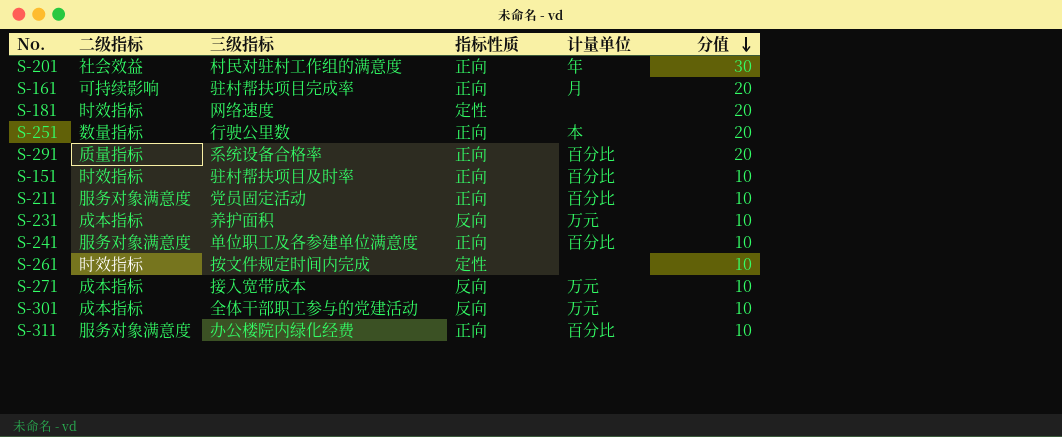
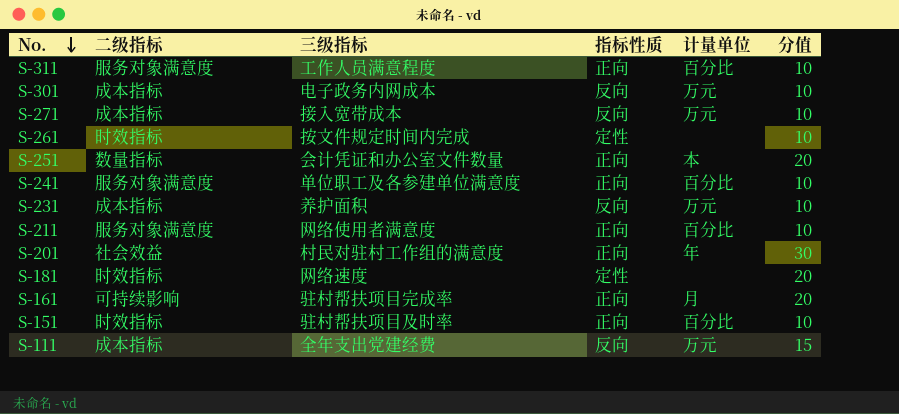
row order: 分值 descending -> No. descending
row S-291: 质量指标 | 系统设备合格率 | 正向 | 百分比 | 20 -> none
S-311 | 三级指标: 办公楼院内绿化经费 -> 工作人员满意程度
S-301 | 三级指标: 全体干部职工参与的党建活动 -> 电子政务内网成本
S-251 | 三级指标: 行驶公里数 -> 会计凭证和办公室文件数量
S-211 | 三级指标: 党员固定活动 -> 网络使用者满意度
row S-111: none -> 成本指标 | 全年支出党建经费 | 反向 | 万元 | 15

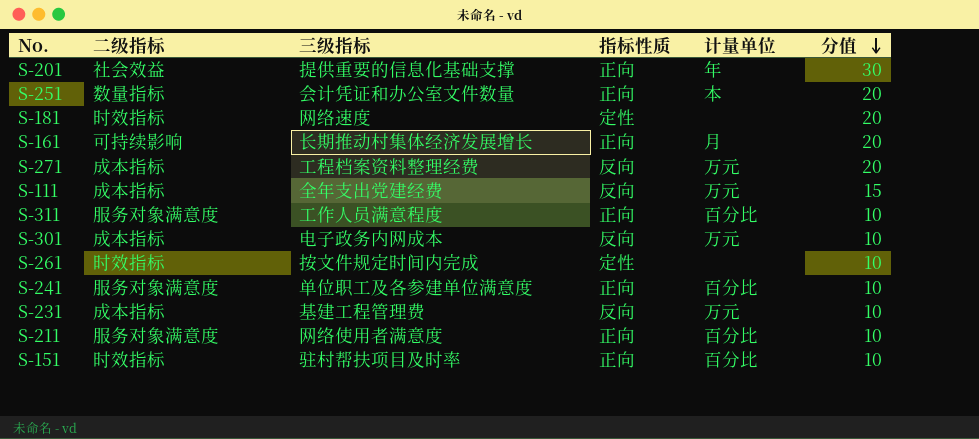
row order: No. descending -> 分值 descending
S-201 | 三级指标: 村民对驻村工作组的满意度 -> 提供重要的信息化基础支撑
S-161 | 三级指标: 驻村帮扶项目完成率 -> 长期推动村集体经济发展增长
S-271 | 三级指标: 接入宽带成本 -> 工程档案资料整理经费
S-271 | 分值: 10 -> 20
S-231 | 三级指标: 养护面积 -> 基建工程管理费

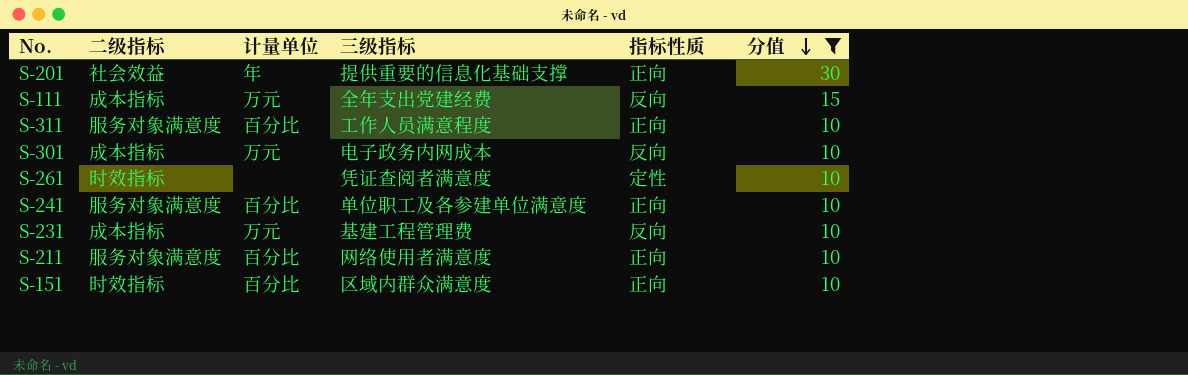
filter: none -> 分值 != 20
column 计量单位 | position: 5 -> 3
S-261 | 三级指标: 按文件规定时间内完成 -> 凭证查阅者满意度
S-151 | 三级指标: 驻村帮扶项目及时率 -> 区域内群众满意度

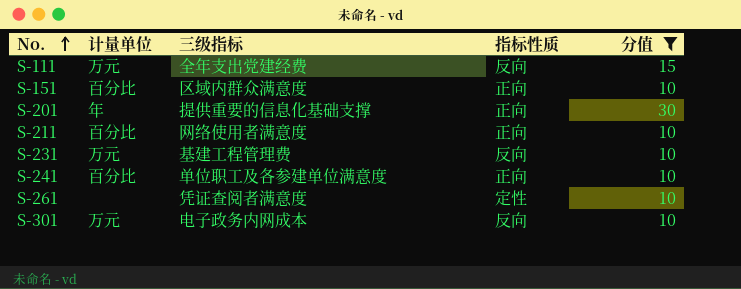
row order: 分值 descending -> No. ascending
column 二级指标 | position: 2 -> none
row S-311: 服务对象满意度 | 百分比 | 工作人员满意程度 | 正向 | 10 -> none

